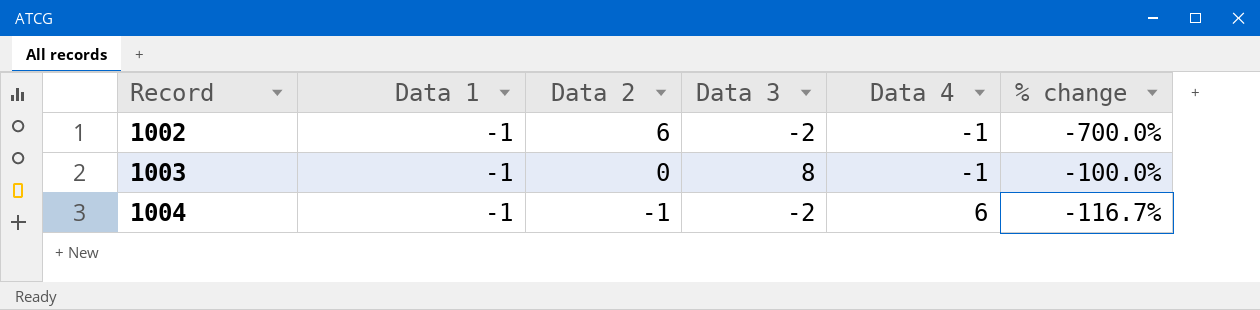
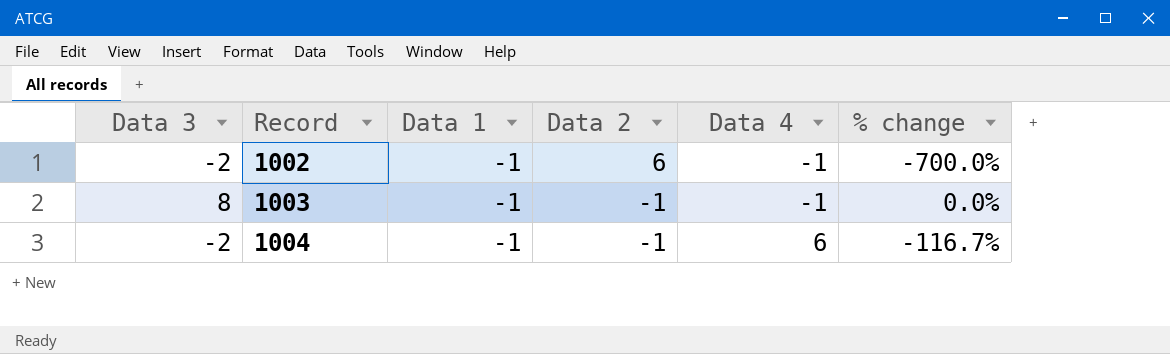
column Data 3 | position: 4 -> 1
1003 | Data 2: 0 -> -1
1003 | % change: -100.0% -> 0.0%

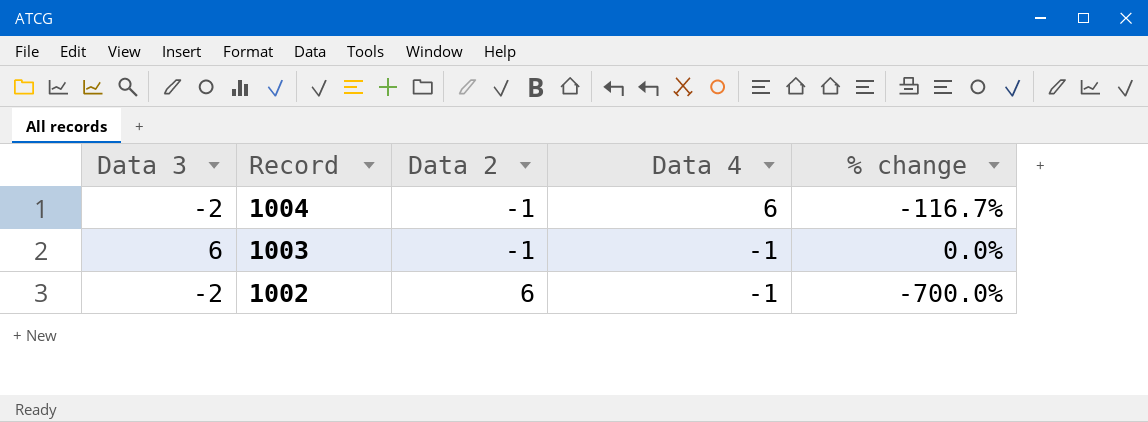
row order: Record ascending -> Record descending
column Data 1 | position: 3 -> none
1003 | Data 3: 8 -> 6

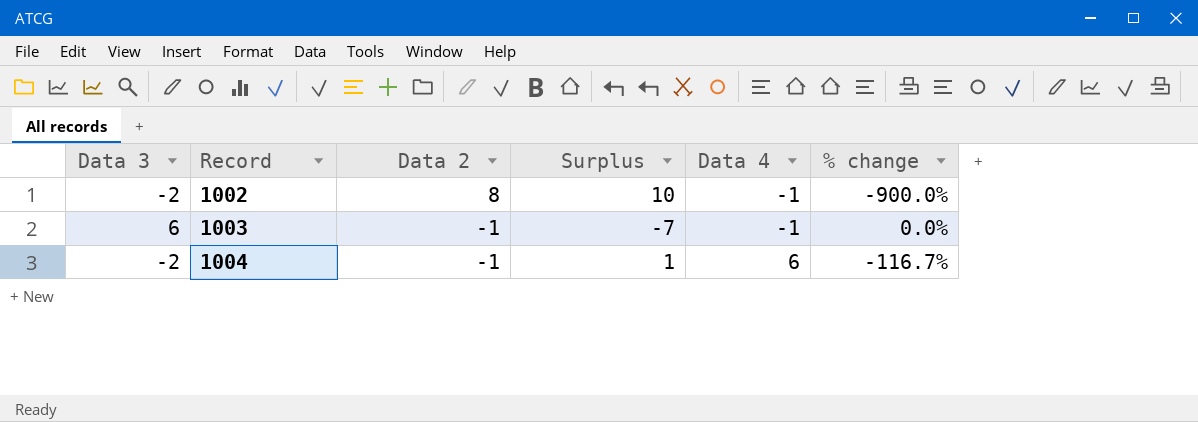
row order: Record descending -> Record ascending
column Surplus | formula: none -> [Data 2] - [Data 3]
1002 | Data 2: 6 -> 8
1002 | % change: -700.0% -> -900.0%

